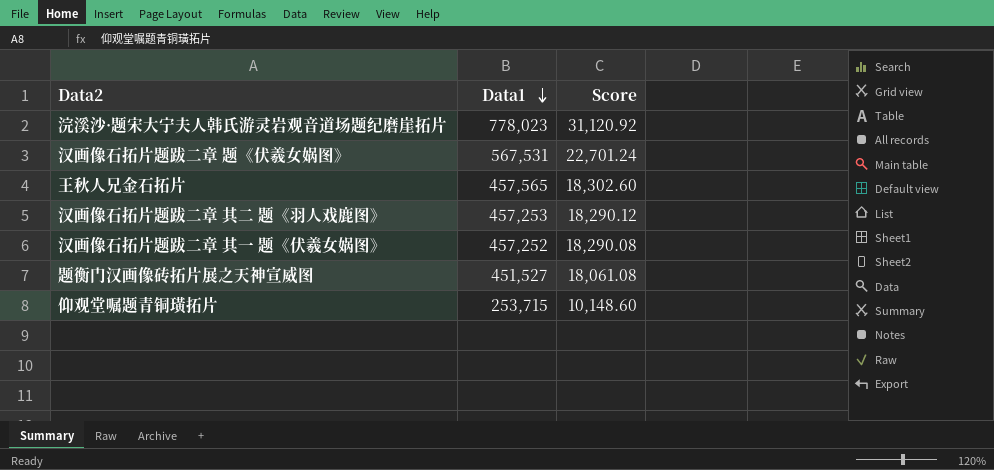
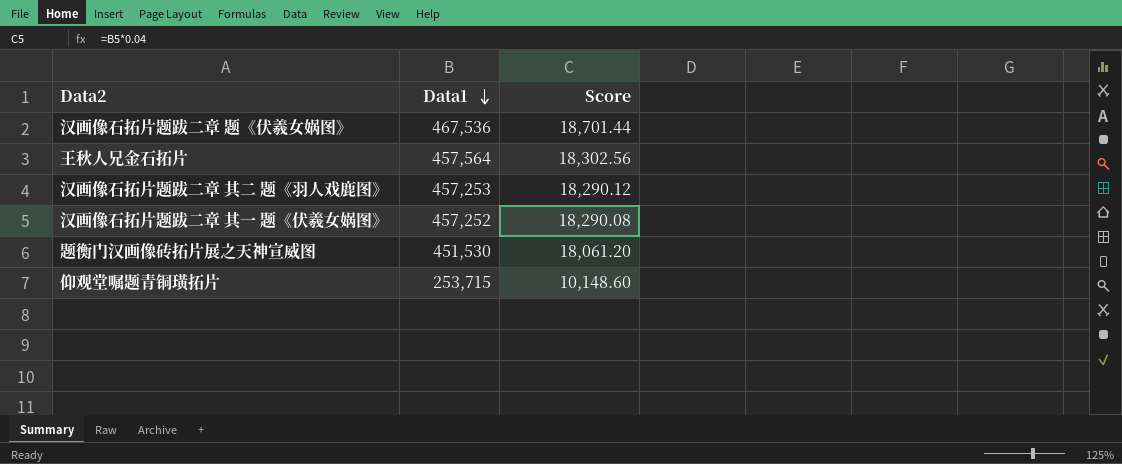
row 浣溪沙·题宋大宁夫人韩氏游灵岩观音道场题纪磨崖拓片: 778,023 | 31,120.92 -> none
汉画像石拓片题跋二章 题《伏羲女娲图》 | Data1: 567,531 -> 467,536
汉画像石拓片题跋二章 题《伏羲女娲图》 | Score: 22,701.24 -> 18,701.44
王秋人兄金石拓片 | Data1: 457,565 -> 457,564
王秋人兄金石拓片 | Score: 18,302.60 -> 18,302.56
题衡门汉画像砖拓片展之天神宣威图 | Data1: 451,527 -> 451,530
题衡门汉画像砖拓片展之天神宣威图 | Score: 18,061.08 -> 18,061.20

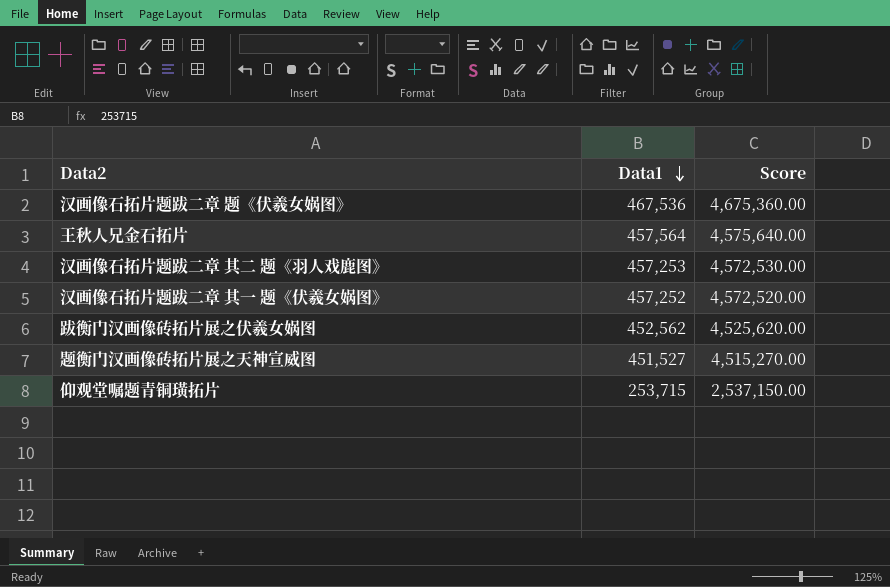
column Score | formula: [Data1] * 0.04 -> [Data1] * 10
row 跋衡门汉画像砖拓片展之伏羲女娲图: none -> 452,562 | 4,525,620.00
题衡门汉画像砖拓片展之天神宣威图 | Data1: 451,530 -> 451,527

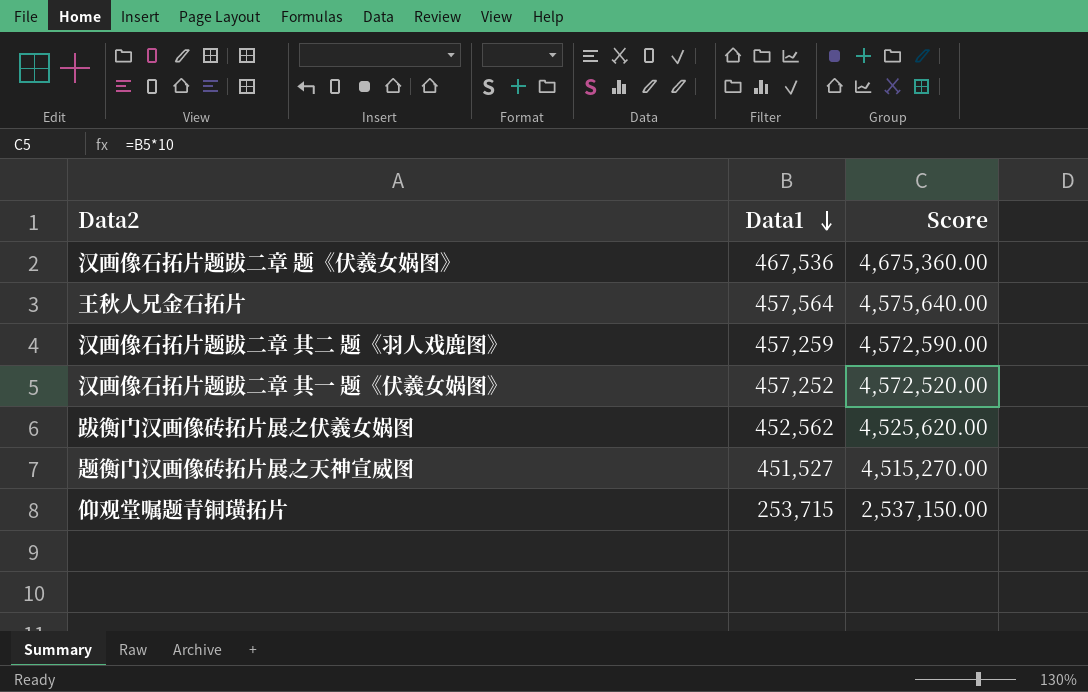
汉画像石拓片题跋二章 其二 题《羽人戏鹿图》 | Data1: 457,253 -> 457,259
汉画像石拓片题跋二章 其二 题《羽人戏鹿图》 | Score: 4,572,530.00 -> 4,572,590.00

